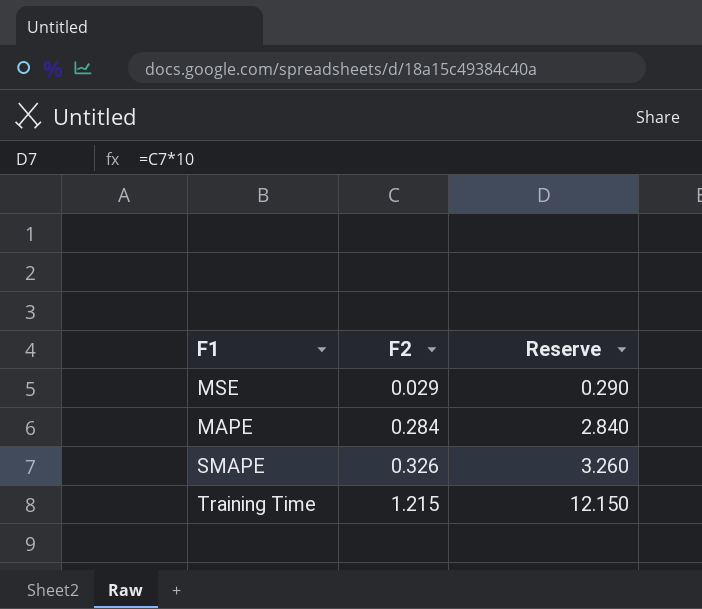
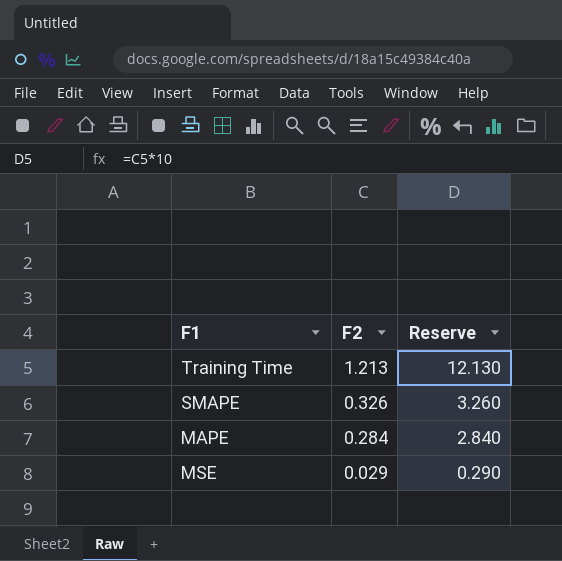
row order: F2 ascending -> F2 descending
Training Time | F2: 1.215 -> 1.213
Training Time | Reserve: 12.150 -> 12.130

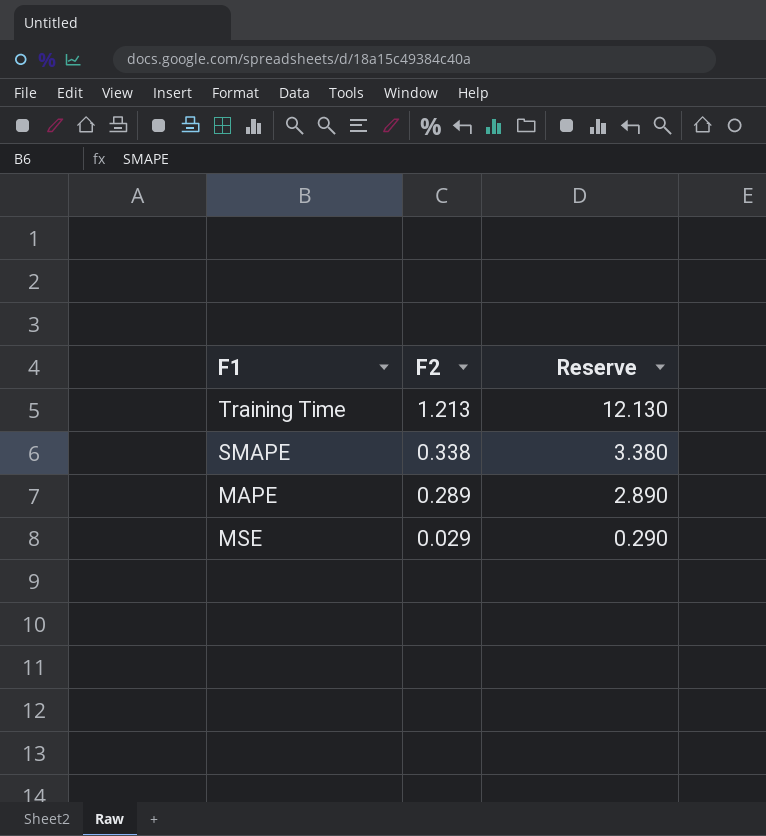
SMAPE | F2: 0.326 -> 0.338
SMAPE | Reserve: 3.260 -> 3.380
MAPE | F2: 0.284 -> 0.289
MAPE | Reserve: 2.840 -> 2.890

